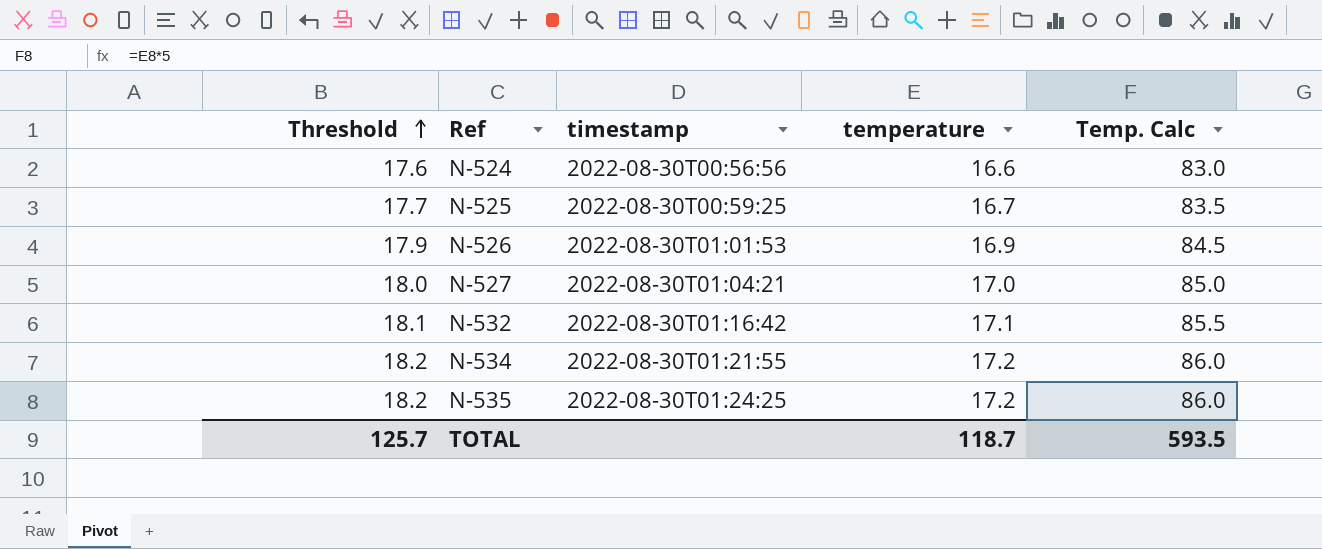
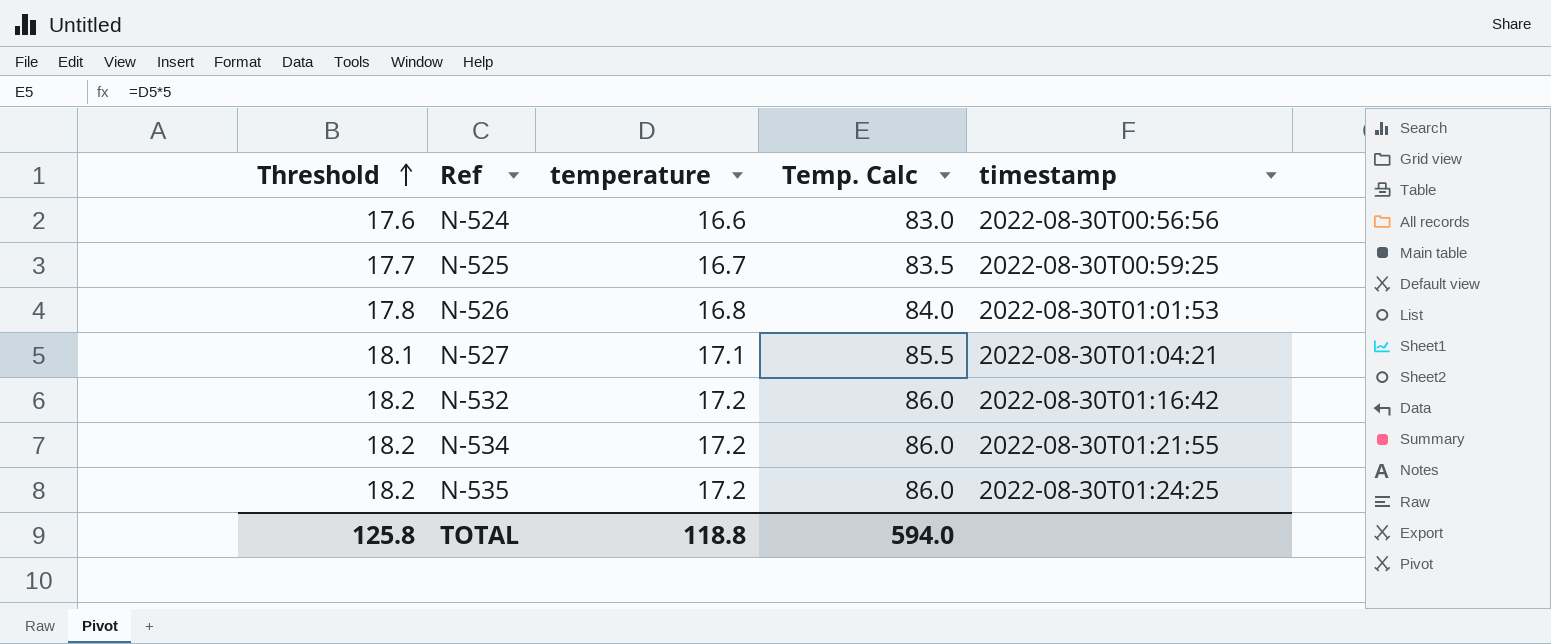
column timestamp | position: 3 -> 5
N-526 | Threshold: 17.9 -> 17.8
N-526 | temperature: 16.9 -> 16.8
N-526 | Temp. Calc: 84.5 -> 84.0
N-527 | Threshold: 18.0 -> 18.1
N-527 | temperature: 17.0 -> 17.1
N-527 | Temp. Calc: 85.0 -> 85.5
N-532 | Threshold: 18.1 -> 18.2
N-532 | temperature: 17.1 -> 17.2
N-532 | Temp. Calc: 85.5 -> 86.0
TOTAL | Threshold: 125.7 -> 125.8
TOTAL | temperature: 118.7 -> 118.8
TOTAL | Temp. Calc: 593.5 -> 594.0

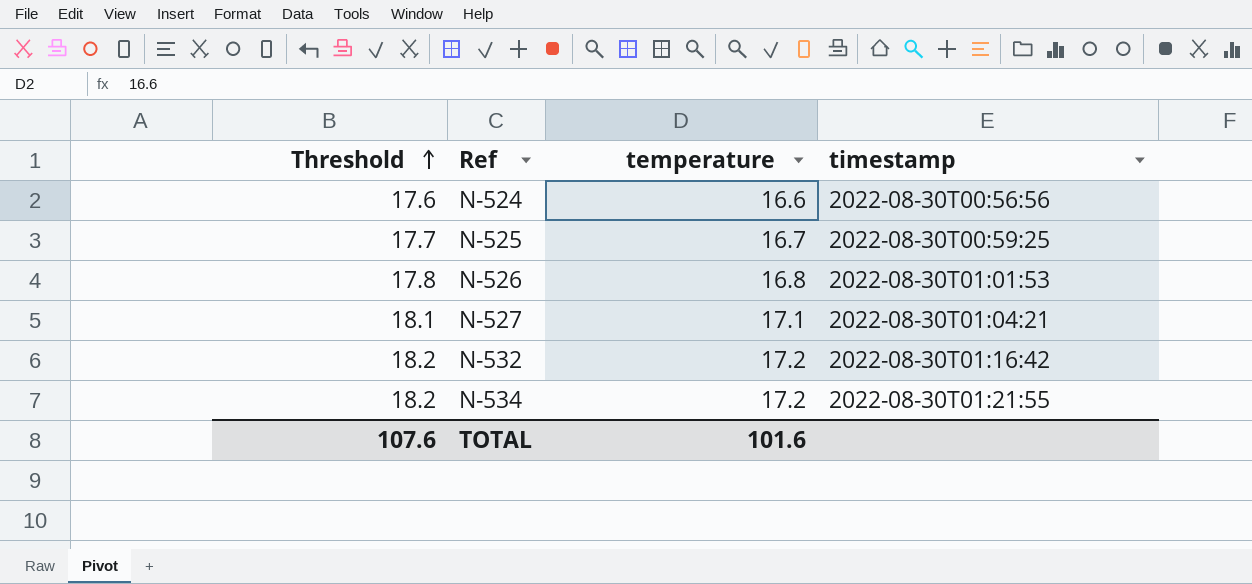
column Temp. Calc | formula: [temperature] * 5 -> none
row N-535: 18.2 | 17.2 | 86.0 | 2022-08-30T01:24:25 -> none
TOTAL | Threshold: 125.8 -> 107.6
TOTAL | temperature: 118.8 -> 101.6

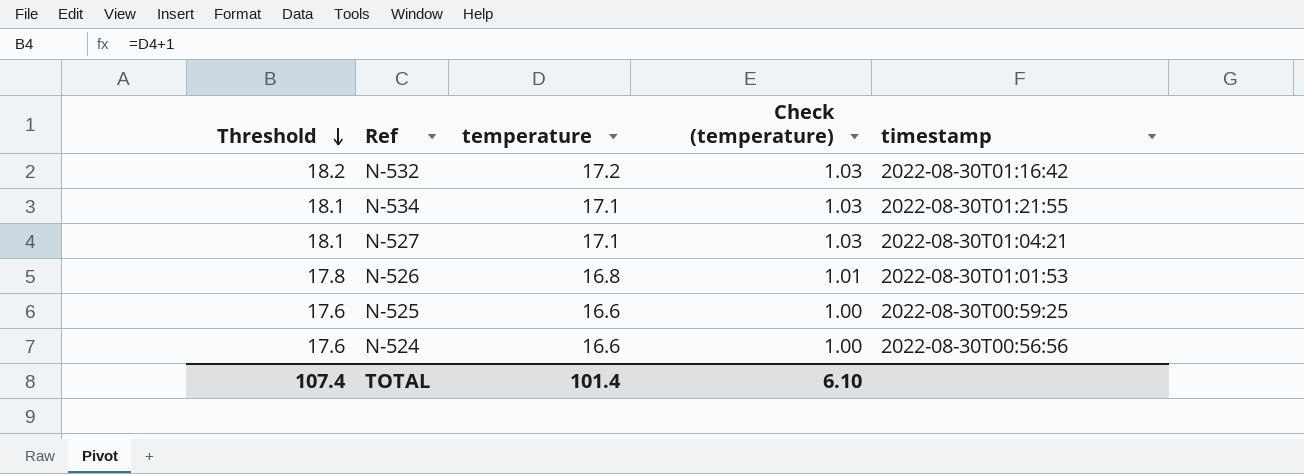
row order: Threshold ascending -> Threshold descending
column Check (temperature) | formula: none -> [temperature] * 0.06
N-534 | Threshold: 18.2 -> 18.1
N-534 | temperature: 17.2 -> 17.1
N-525 | Threshold: 17.7 -> 17.6
N-525 | temperature: 16.7 -> 16.6
TOTAL | Threshold: 107.6 -> 107.4
TOTAL | temperature: 101.6 -> 101.4

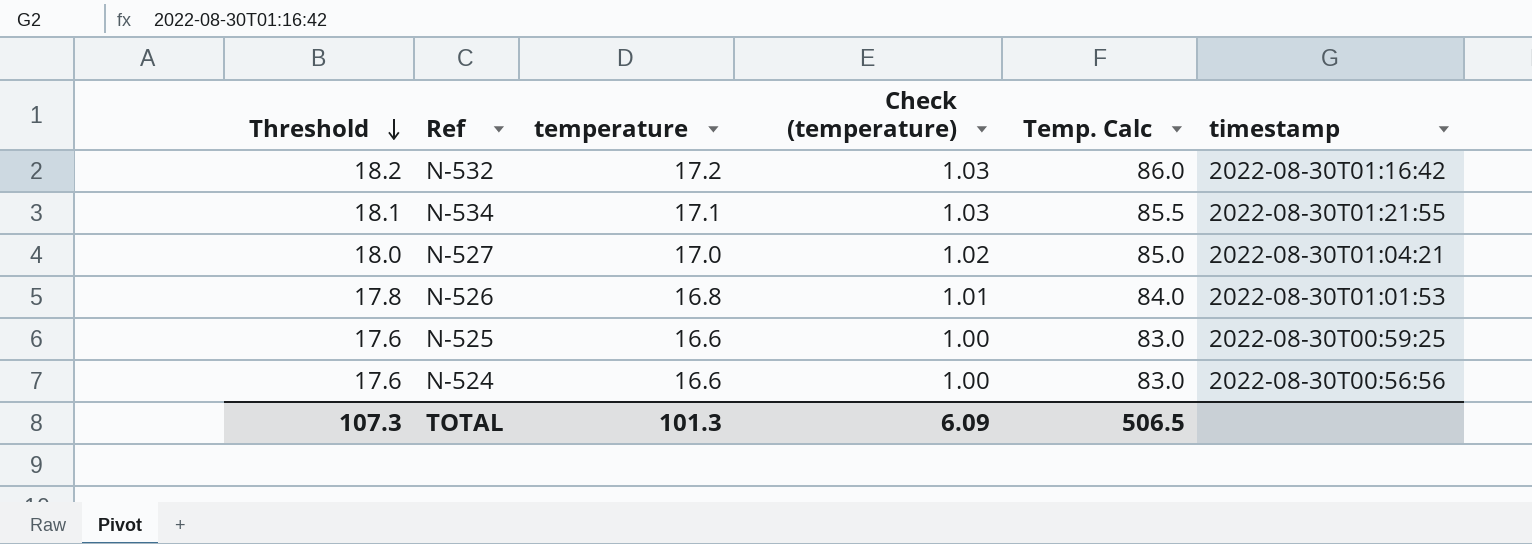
column Temp. Calc | formula: none -> [temperature] * 5
N-527 | Threshold: 18.1 -> 18.0
N-527 | temperature: 17.1 -> 17.0
N-527 | Check (temperature): 1.03 -> 1.02
TOTAL | Threshold: 107.4 -> 107.3
TOTAL | temperature: 101.4 -> 101.3
TOTAL | Check (temperature): 6.10 -> 6.09

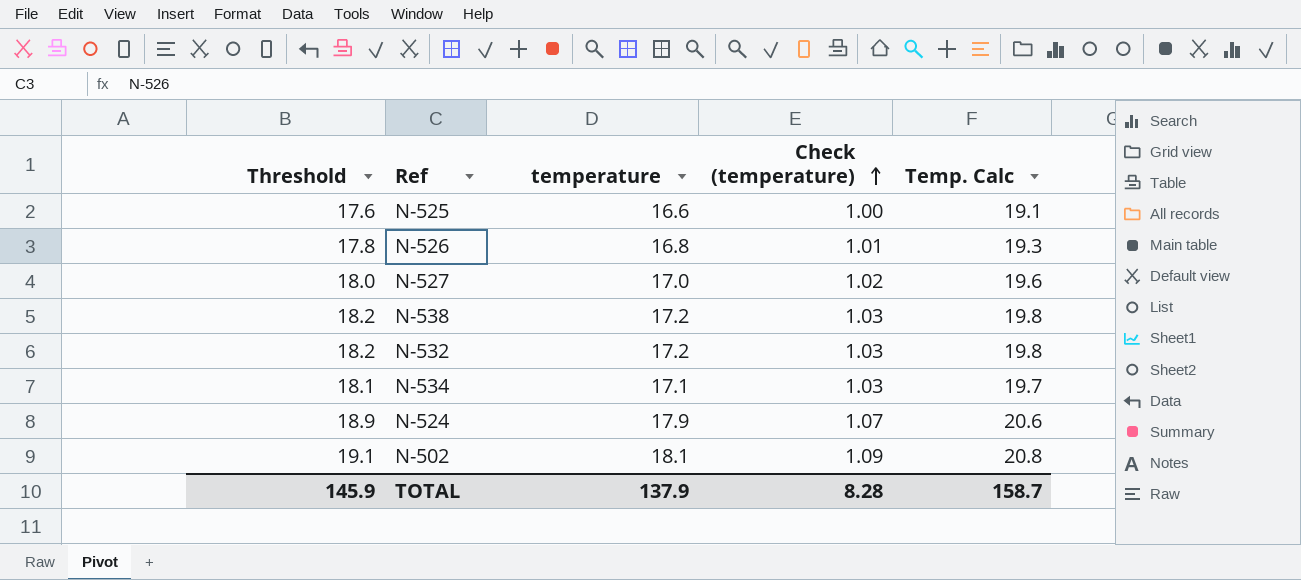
row order: Threshold descending -> Check (temperature) ascending
column timestamp | position: 6 -> none
column Temp. Calc | formula: [temperature] * 5 -> [temperature] * 1.15
row N-538: none -> 18.2 | 17.2 | 1.03 | 19.8
N-524 | Threshold: 17.6 -> 18.9
N-524 | temperature: 16.6 -> 17.9
N-524 | Check (temperature): 1.00 -> 1.07
row N-502: none -> 19.1 | 18.1 | 1.09 | 20.8
TOTAL | Threshold: 107.3 -> 145.9
TOTAL | temperature: 101.3 -> 137.9
TOTAL | Check (temperature): 6.09 -> 8.28
TOTAL | Temp. Calc: 506.5 -> 158.7

